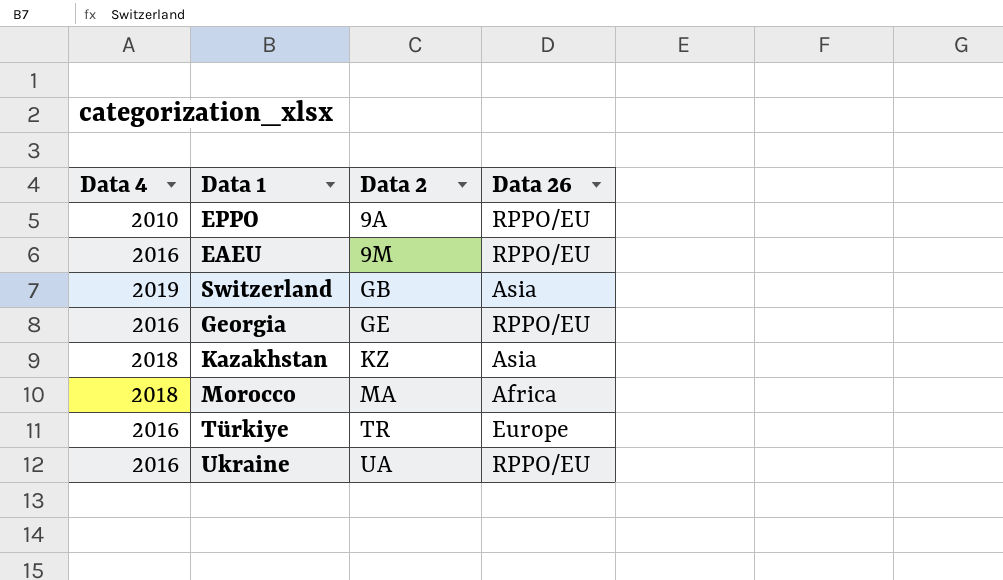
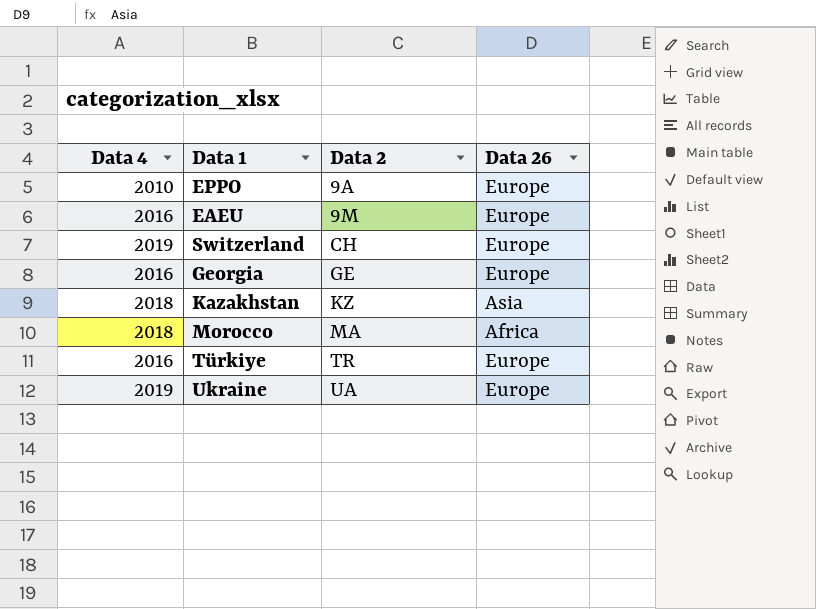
EPPO | Data 26: RPPO/EU -> Europe
EAEU | Data 26: RPPO/EU -> Europe
Switzerland | Data 2: GB -> CH
Switzerland | Data 26: Asia -> Europe
Georgia | Data 26: RPPO/EU -> Europe
Ukraine | Data 4: 2016 -> 2019
Ukraine | Data 26: RPPO/EU -> Europe

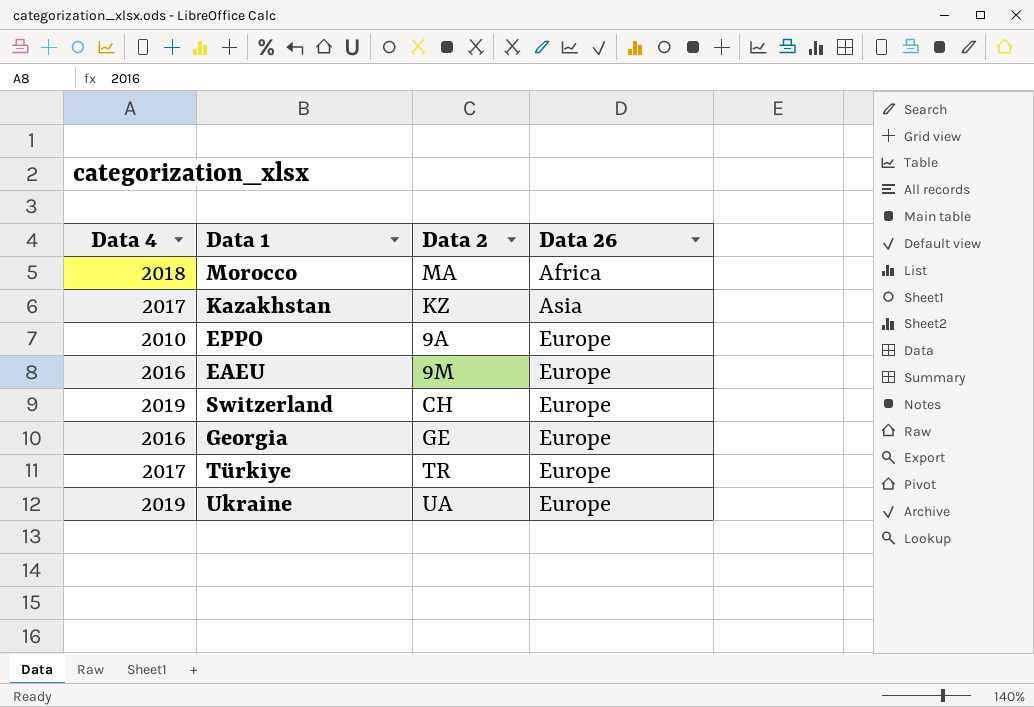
row order: Data 2 ascending -> Data 26 ascending
Kazakhstan | Data 4: 2018 -> 2017
Türkiye | Data 4: 2016 -> 2017

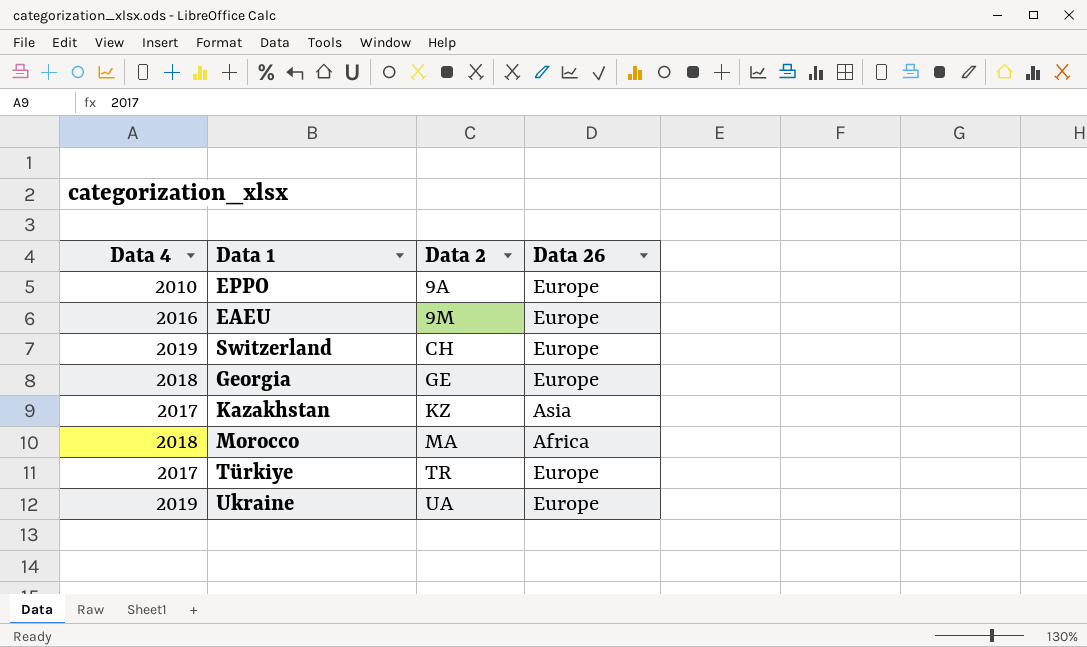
row order: Data 26 ascending -> Data 2 ascending
Georgia | Data 4: 2016 -> 2018

